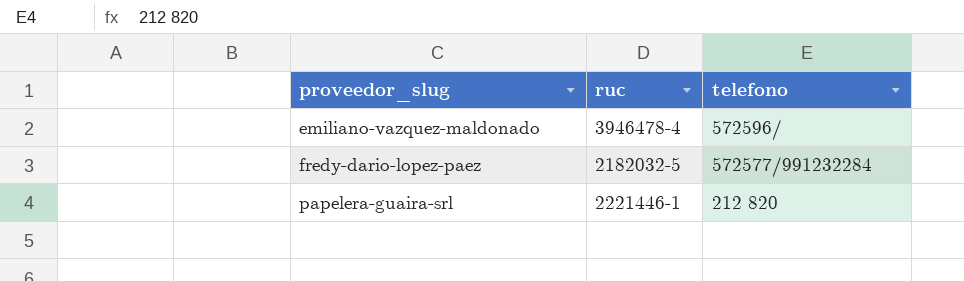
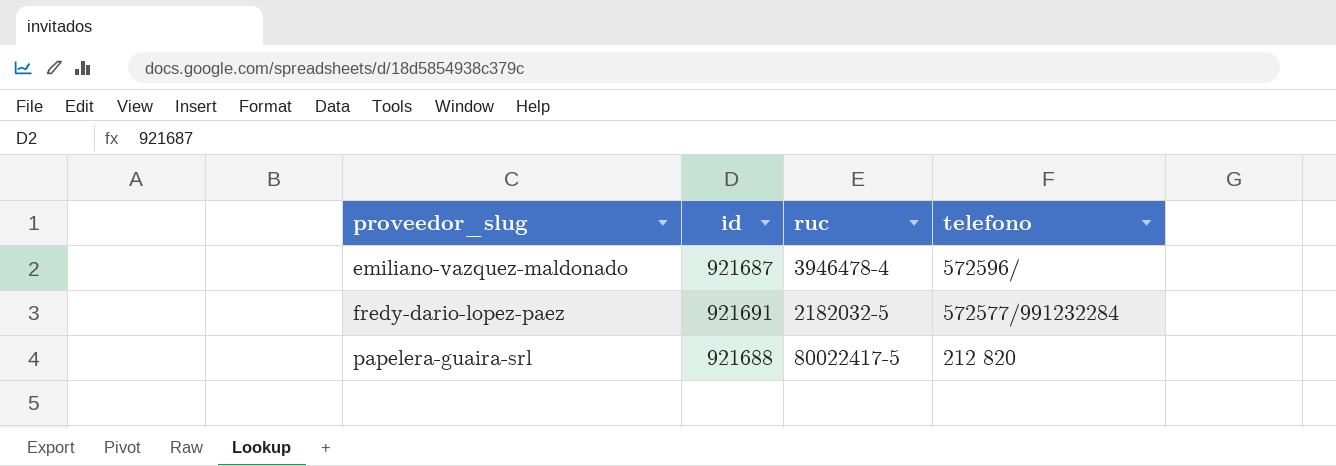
column id | position: none -> 2
papelera-guaira-srl | ruc: 2221446-1 -> 80022417-5

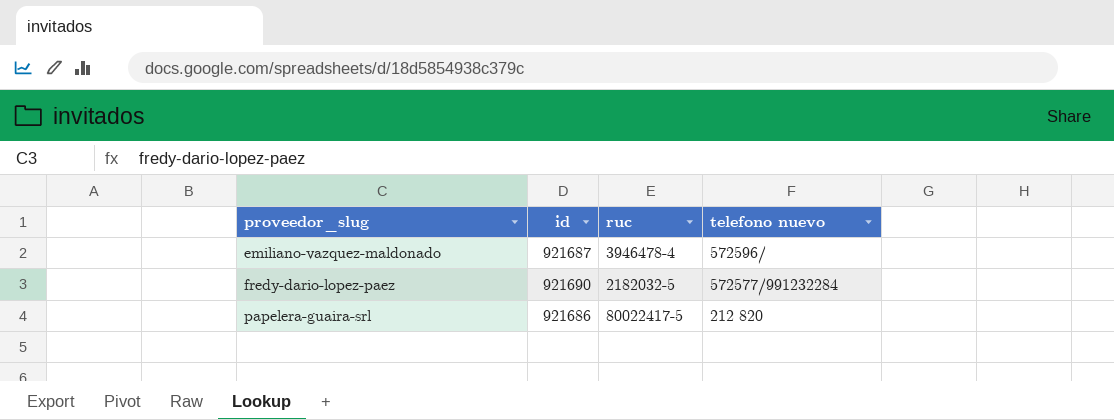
column name: telefono -> telefono nuevo
fredy-dario-lopez-paez | id: 921691 -> 921690
papelera-guaira-srl | id: 921688 -> 921686

